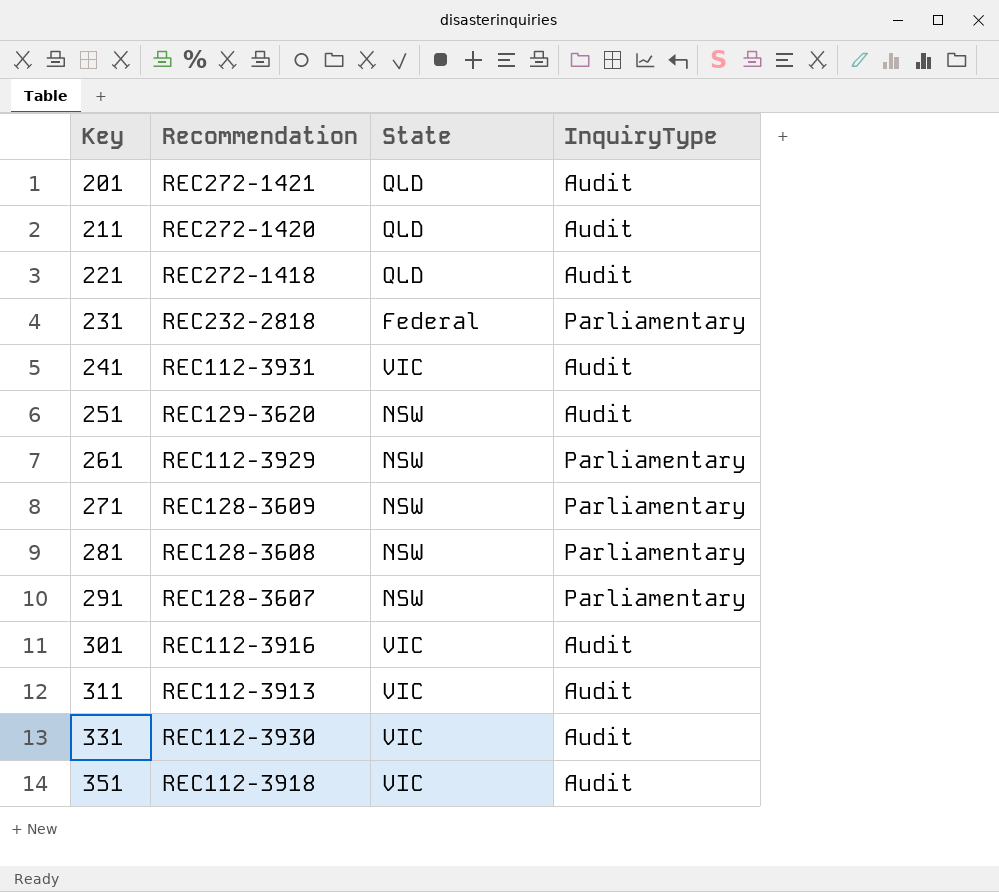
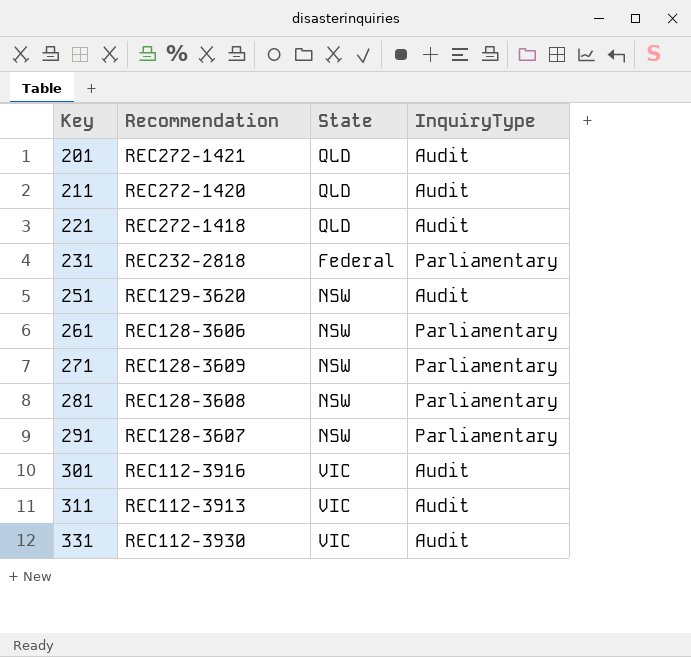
row 241: REC112-3931 | VIC | Audit -> none
row 351: REC112-3918 | VIC | Audit -> none
261 | Recommendation: REC112-3929 -> REC128-3606

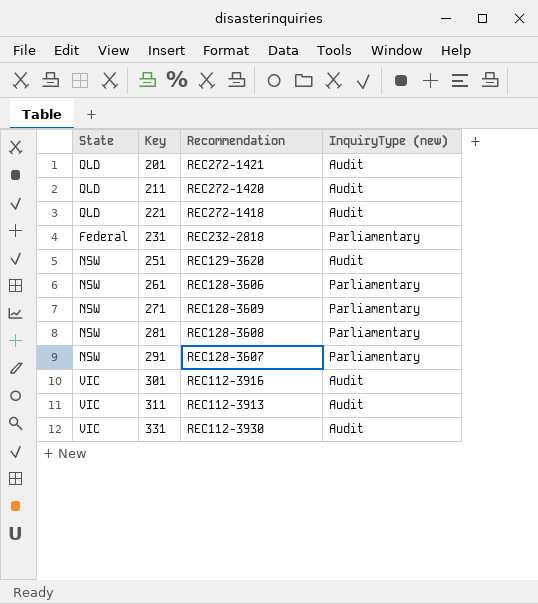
column State | position: 3 -> 1
column name: InquiryType -> InquiryType (new)

